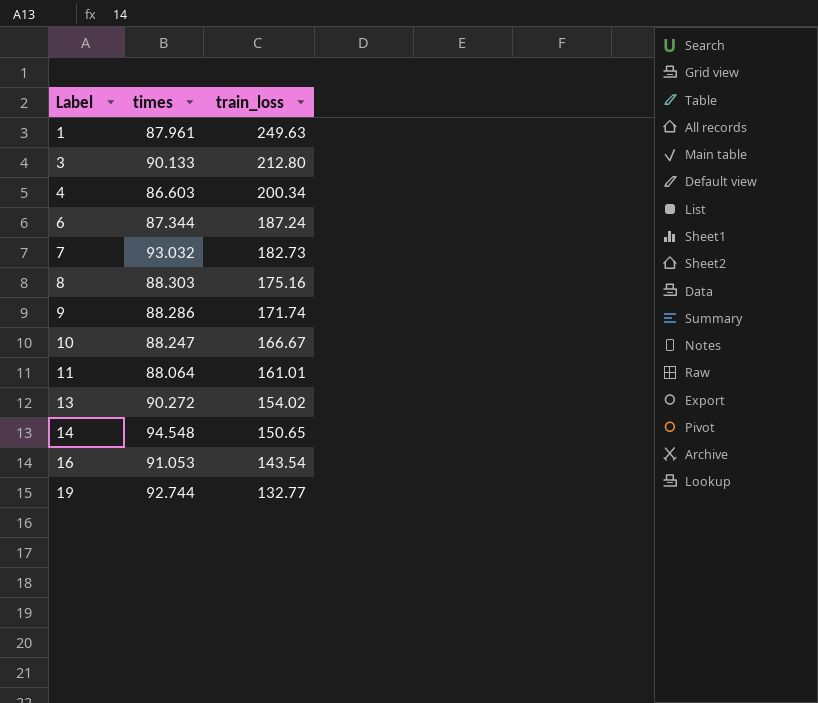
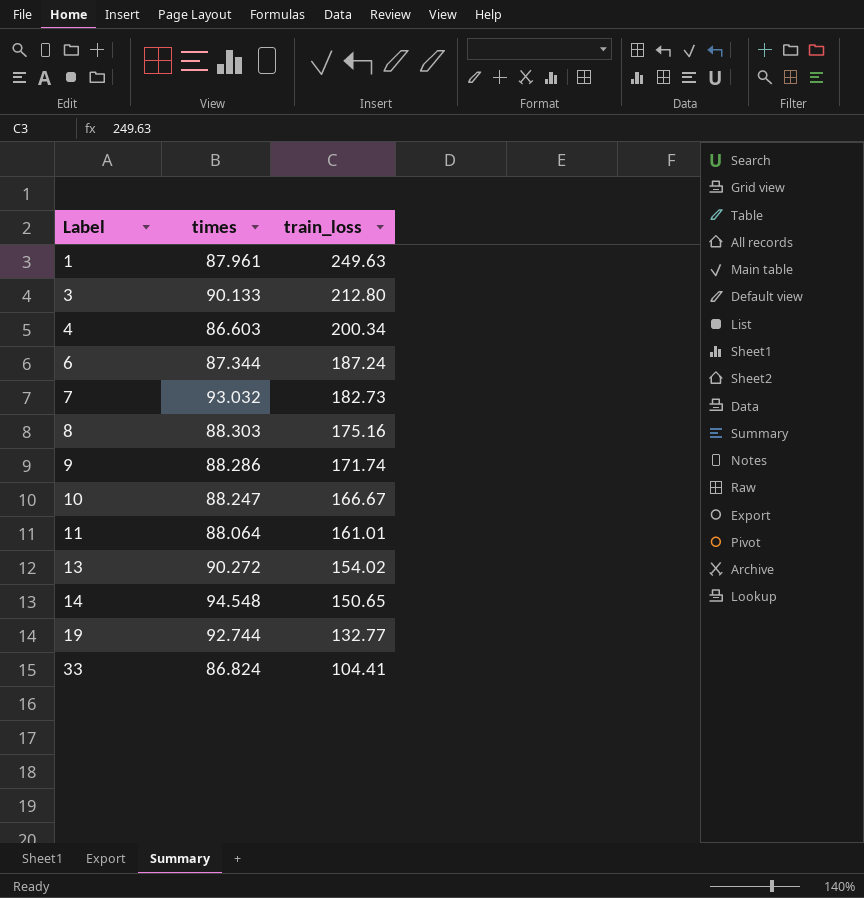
row 16: 91.053 | 143.54 -> none
row 33: none -> 86.824 | 104.41

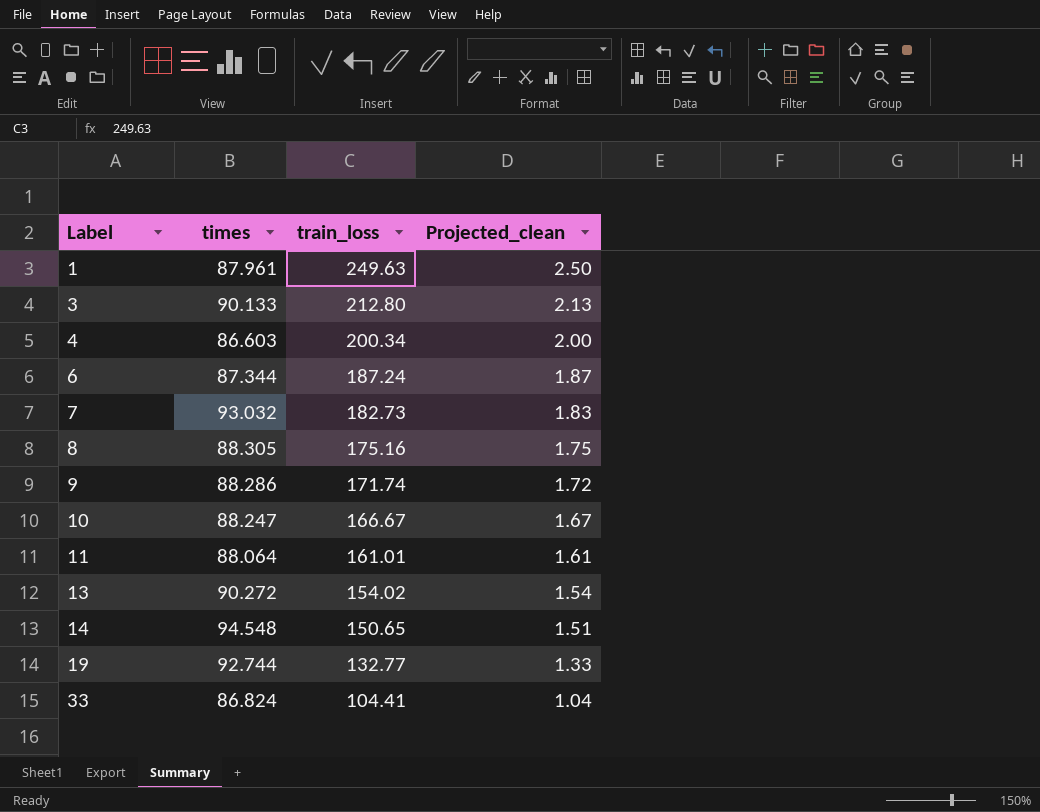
column Projected_clean | formula: none -> [train_loss] * 0.01
8 | times: 88.303 -> 88.305

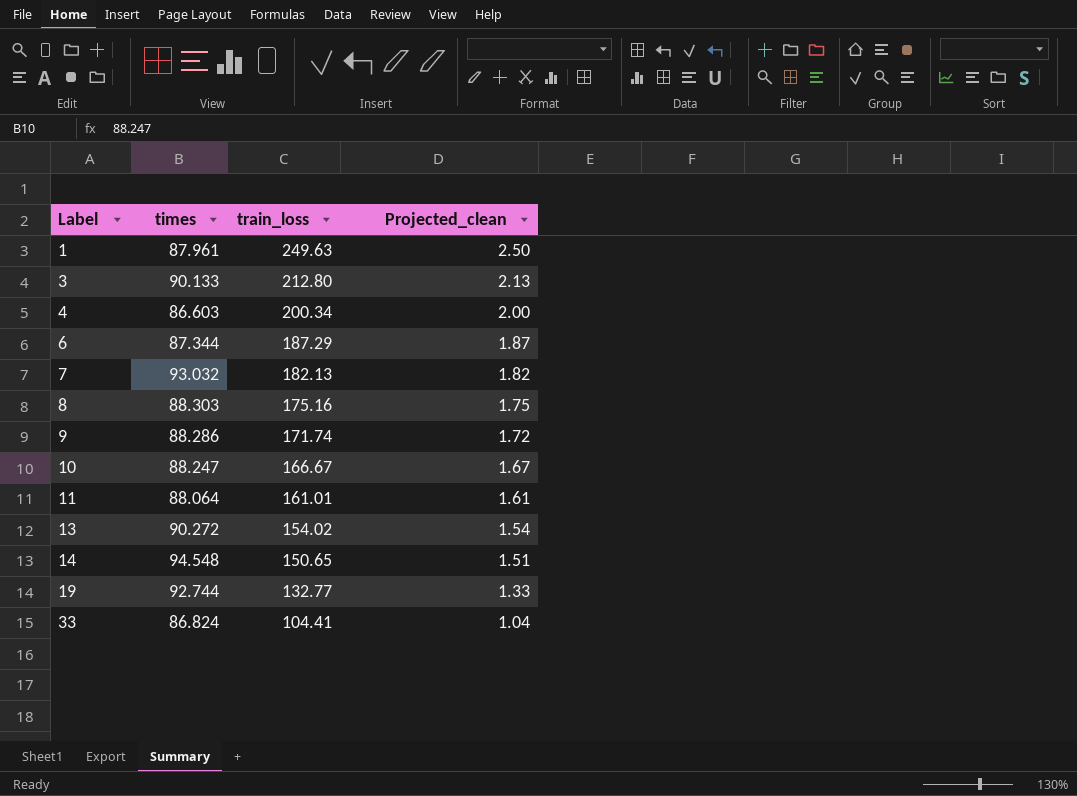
6 | train_loss: 187.24 -> 187.29
7 | train_loss: 182.73 -> 182.13
7 | Projected_clean: 1.83 -> 1.82
8 | times: 88.305 -> 88.303

